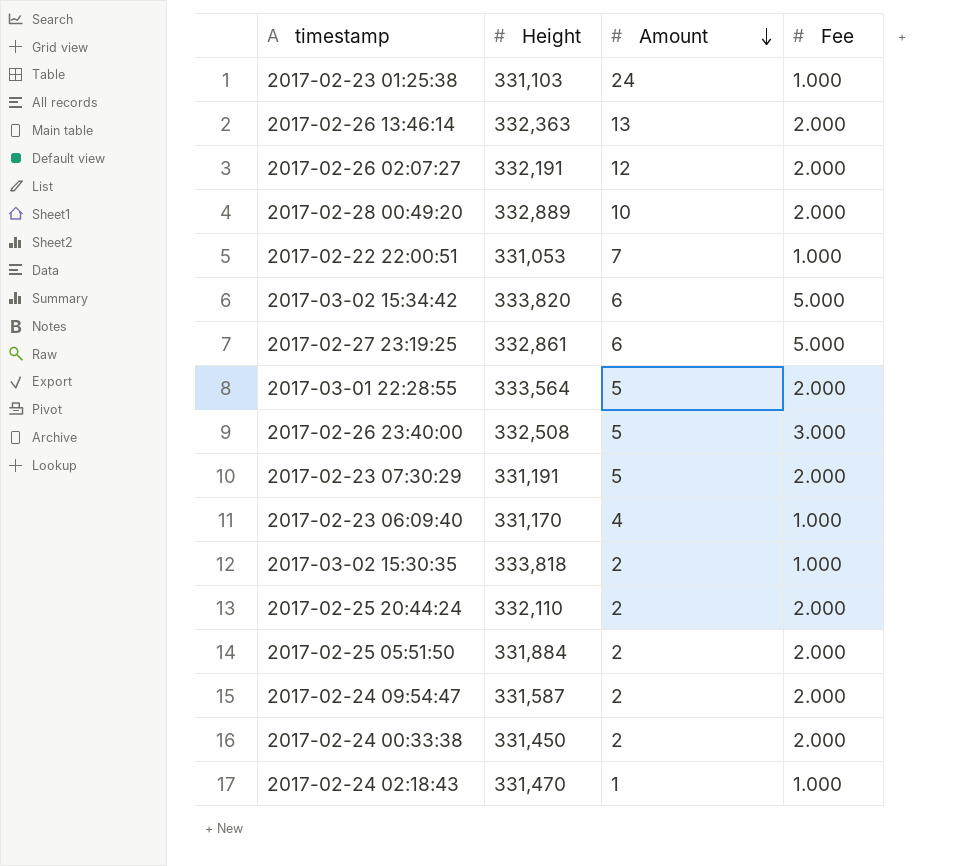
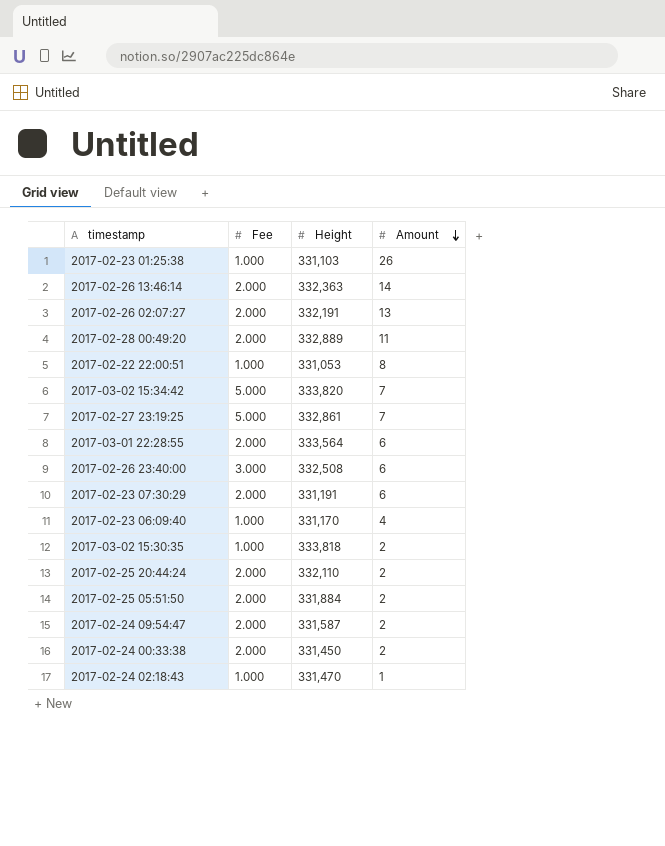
column Fee | position: 4 -> 2
2017-02-23 01:25:38 | Amount: 24 -> 26
2017-02-26 13:46:14 | Amount: 13 -> 14
2017-02-26 02:07:27 | Amount: 12 -> 13
2017-02-28 00:49:20 | Amount: 10 -> 11
2017-02-22 22:00:51 | Amount: 7 -> 8
2017-03-02 15:34:42 | Amount: 6 -> 7
2017-02-27 23:19:25 | Amount: 6 -> 7
2017-03-01 22:28:55 | Amount: 5 -> 6
2017-02-26 23:40:00 | Amount: 5 -> 6
2017-02-23 07:30:29 | Amount: 5 -> 6

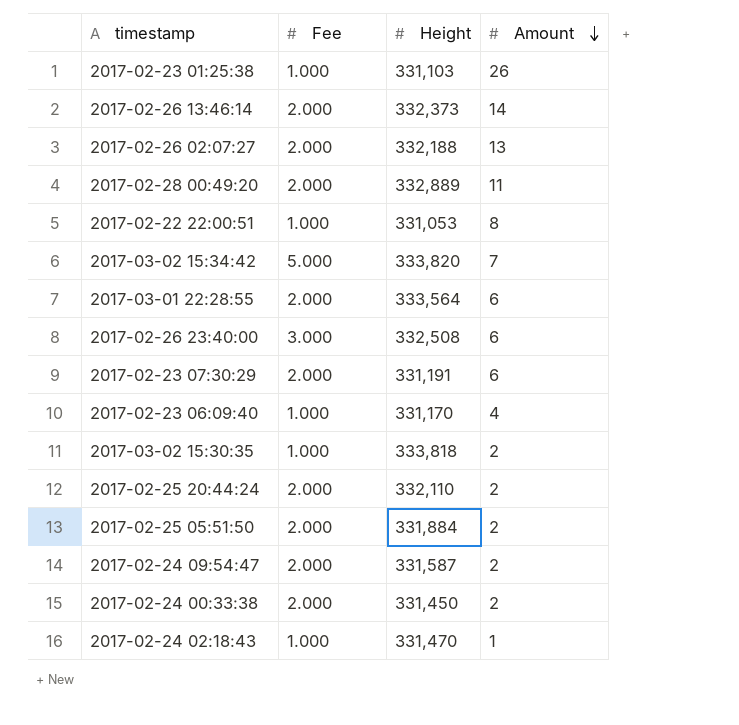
row 2017-02-27 23:19:25: 5.000 | 332,861 | 7 -> none
2017-02-26 13:46:14 | Height: 332,363 -> 332,373
2017-02-26 02:07:27 | Height: 332,191 -> 332,188

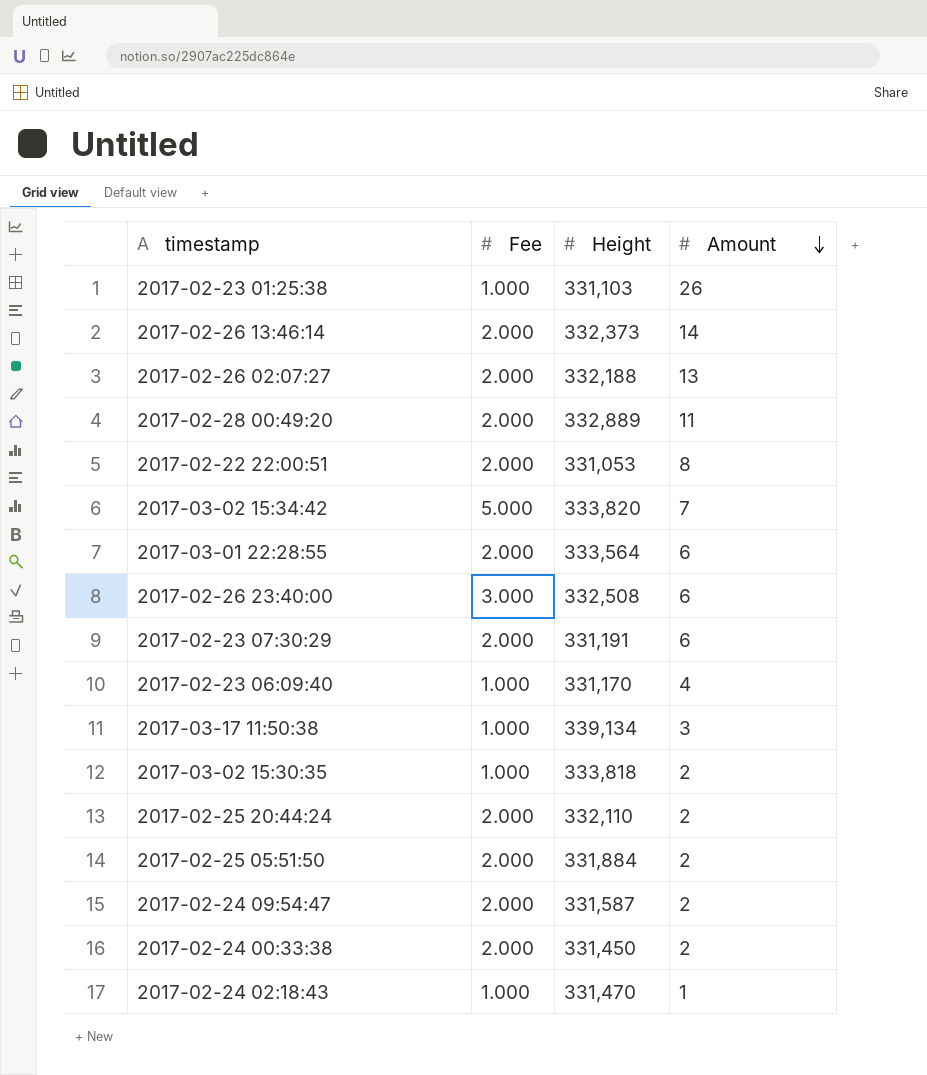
2017-02-22 22:00:51 | Fee: 1.000 -> 2.000
row 2017-03-17 11:50:38: none -> 1.000 | 339,134 | 3

